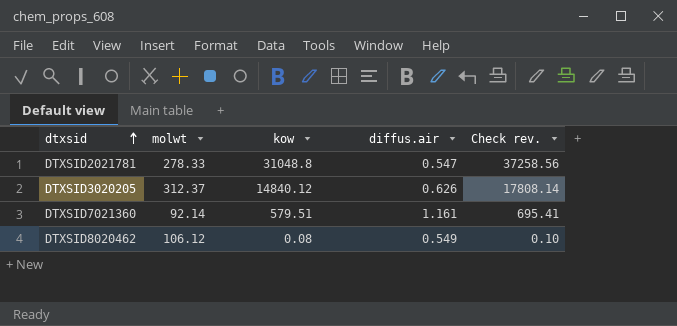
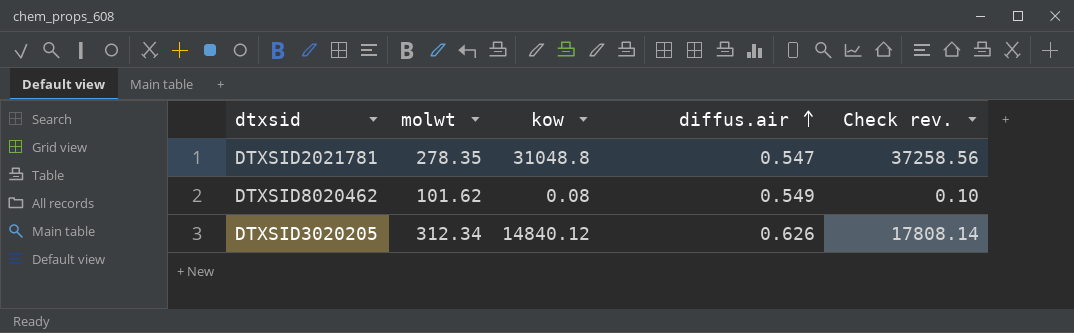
row order: dtxsid ascending -> diffus.air ascending
row DTXSID7021360: 92.14 | 579.51 | 1.161 | 695.41 -> none
DTXSID2021781 | molwt: 278.33 -> 278.35
DTXSID8020462 | molwt: 106.12 -> 101.62
DTXSID3020205 | molwt: 312.37 -> 312.34

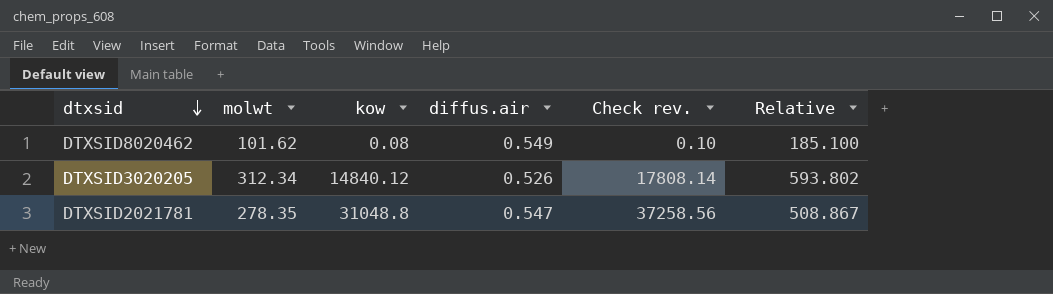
row order: diffus.air ascending -> dtxsid descending
column Relative | formula: none -> [molwt] / [diffus.air]
DTXSID3020205 | diffus.air: 0.626 -> 0.526

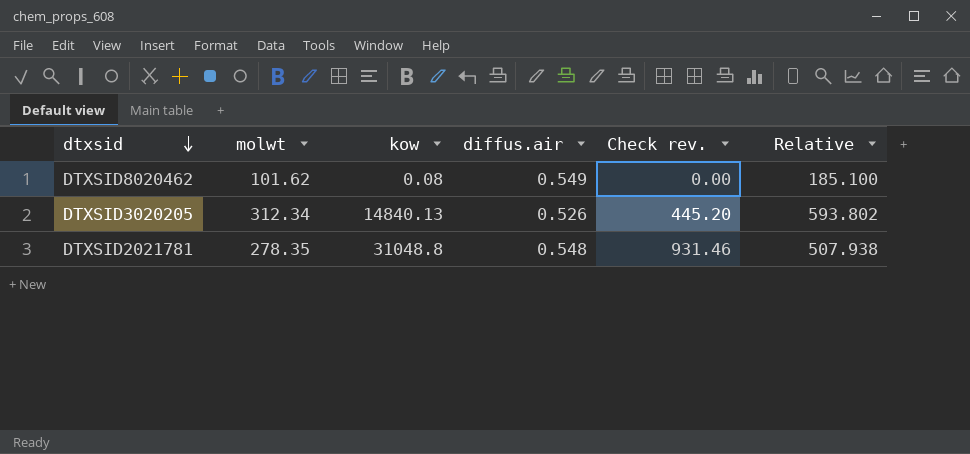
column Check rev. | formula: [kow] * 1.2 -> [kow] * 0.03
DTXSID3020205 | kow: 14840.12 -> 14840.13
DTXSID2021781 | diffus.air: 0.547 -> 0.548
DTXSID2021781 | Relative: 508.867 -> 507.938

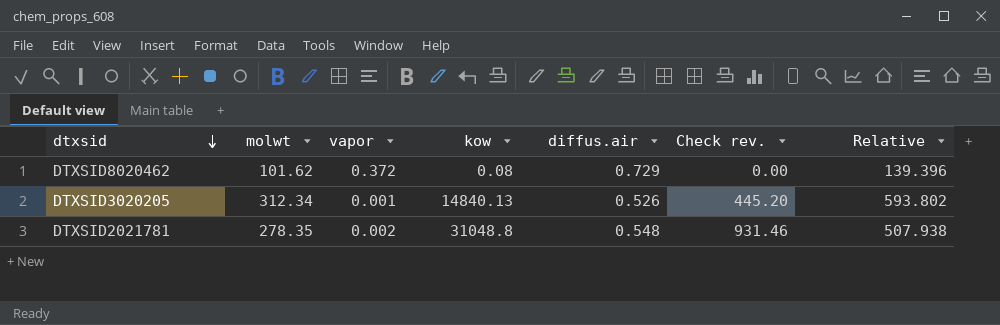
column vapor | position: none -> 3
DTXSID8020462 | diffus.air: 0.549 -> 0.729
DTXSID8020462 | Relative: 185.100 -> 139.396

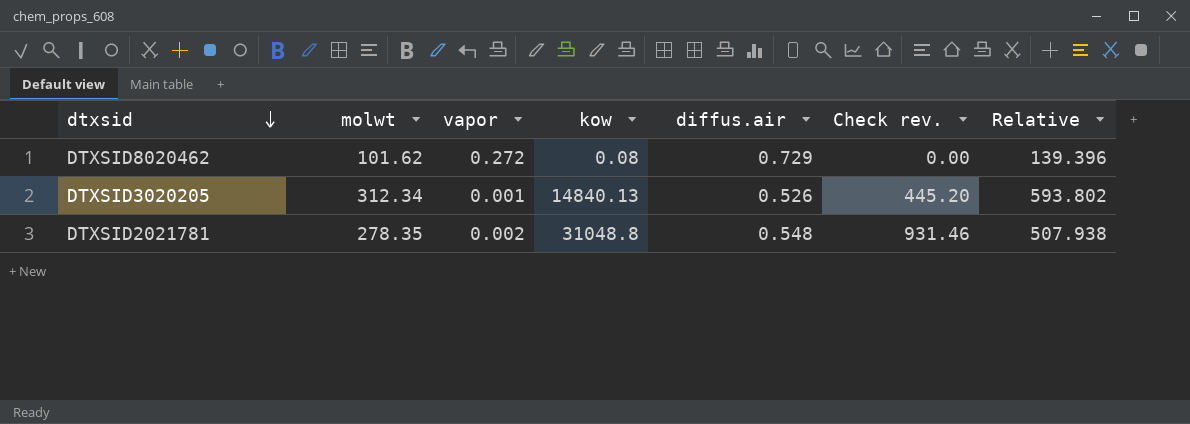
DTXSID8020462 | vapor: 0.372 -> 0.272

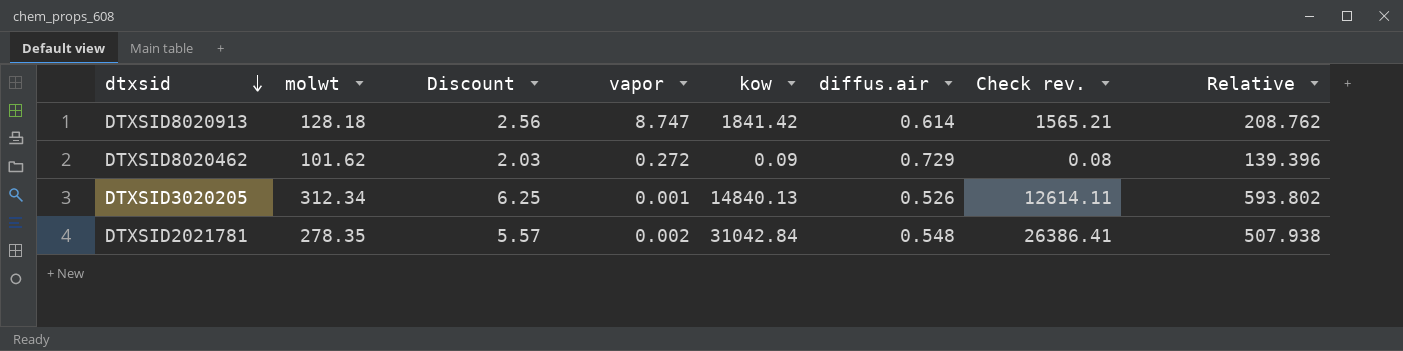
column Discount | formula: none -> [molwt] * 0.02
column Check rev. | formula: [kow] * 0.03 -> [kow] * 0.85
row DTXSID8020913: none -> 128.18 | 2.56 | 8.747 | 1841.42 | 0.614 | 1565.21 | 208.762
DTXSID8020462 | kow: 0.08 -> 0.09
DTXSID2021781 | kow: 31048.8 -> 31042.84

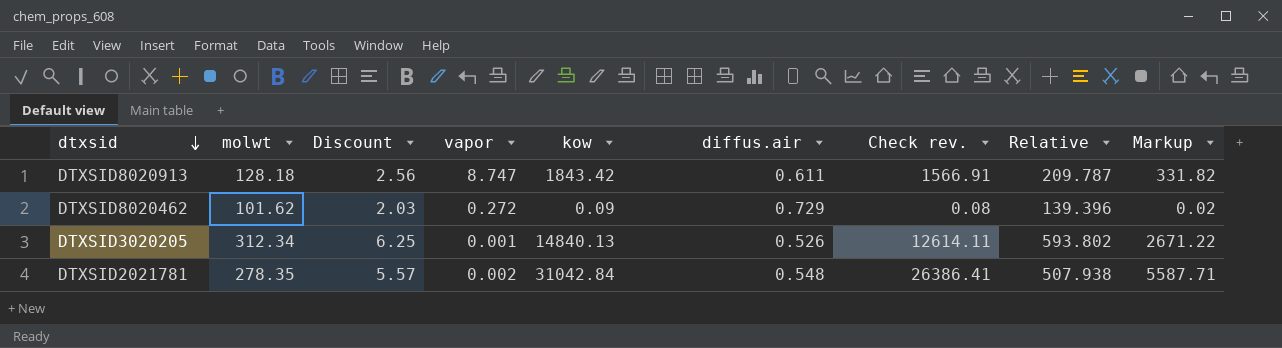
column Markup | formula: none -> [kow] * 0.18
DTXSID8020913 | kow: 1841.42 -> 1843.42
DTXSID8020913 | diffus.air: 0.614 -> 0.611
DTXSID8020913 | Check rev.: 1565.21 -> 1566.91
DTXSID8020913 | Relative: 208.762 -> 209.787

